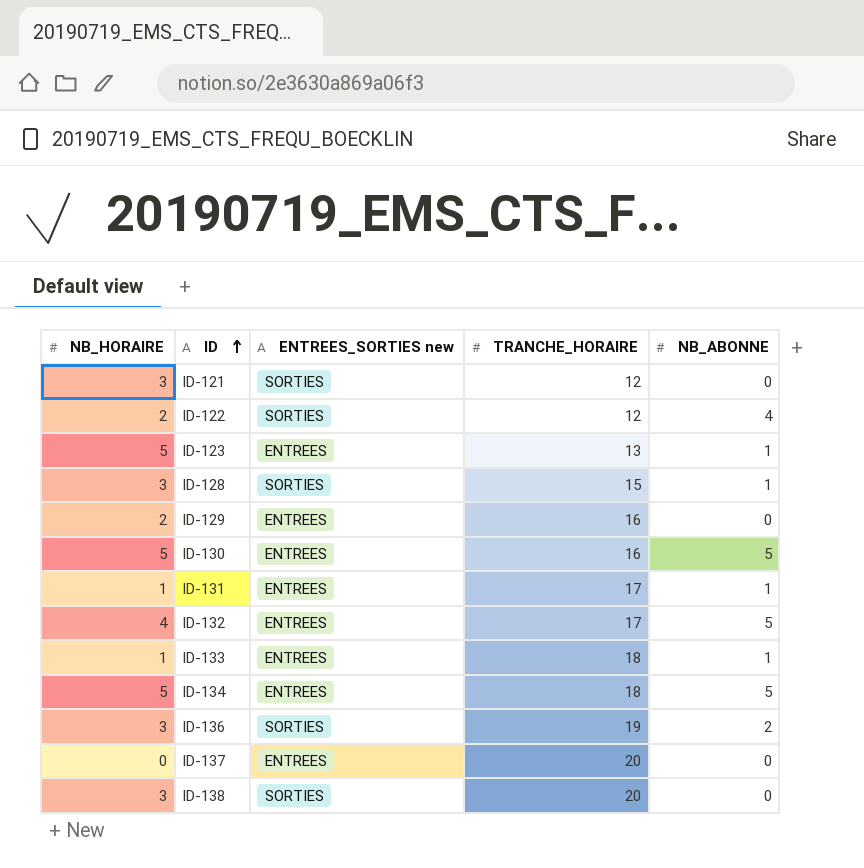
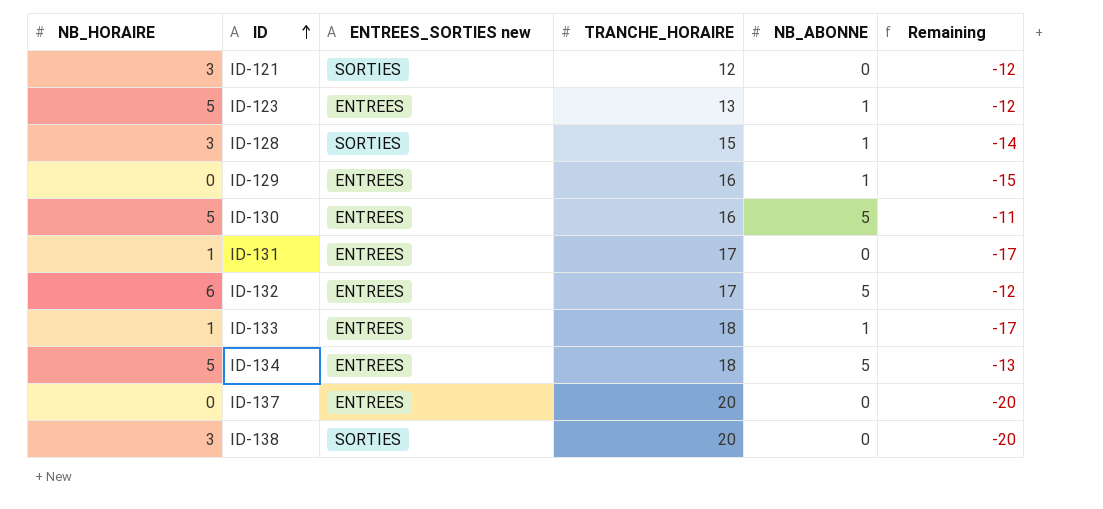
column Remaining | formula: none -> [NB_ABONNE] - [TRANCHE_HORAIRE]
row ID-122: 2 | SORTIES | 12 | 4 -> none
row ID-136: 3 | SORTIES | 19 | 2 -> none
ID-129 | NB_HORAIRE: 2 -> 0
ID-129 | NB_ABONNE: 0 -> 1
ID-131 | NB_ABONNE: 1 -> 0
ID-132 | NB_HORAIRE: 4 -> 6

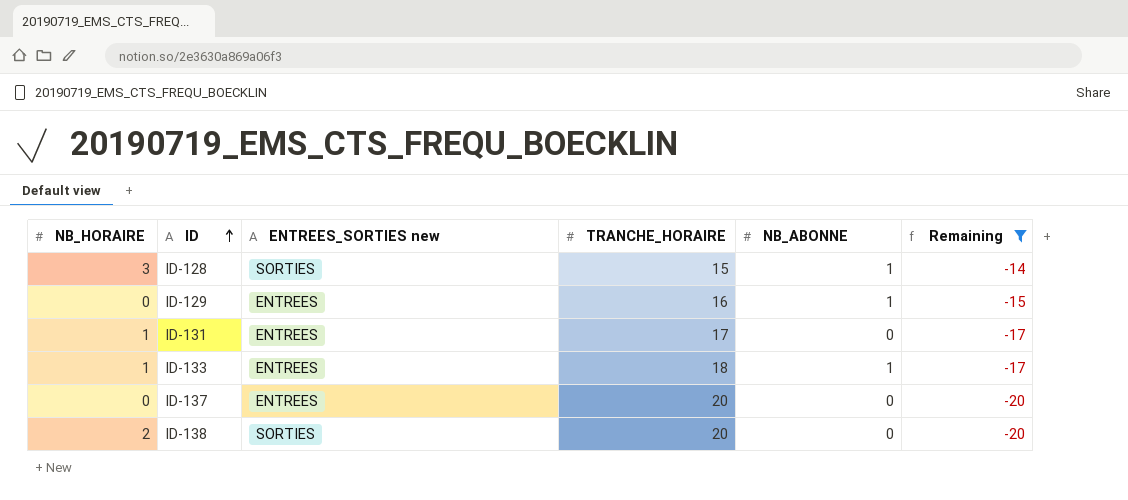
filter: none -> Remaining <= -14
ID-138 | NB_HORAIRE: 3 -> 2

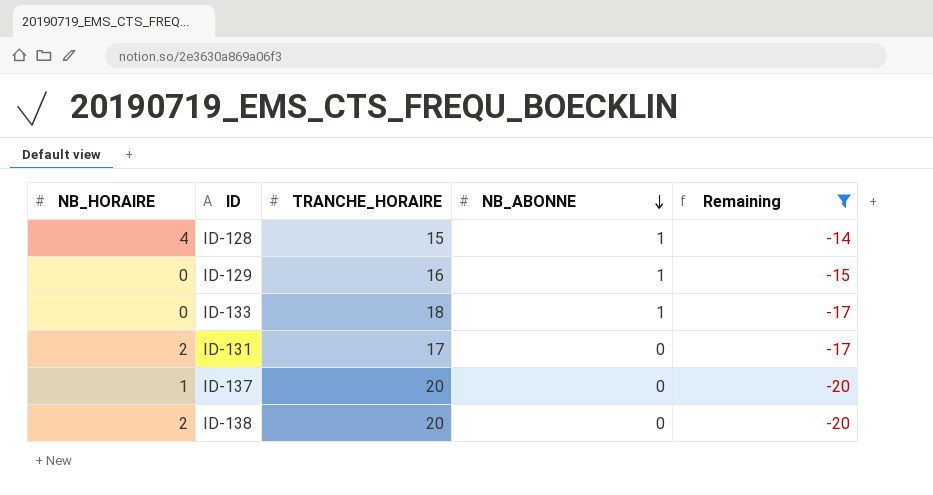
row order: ID ascending -> NB_ABONNE descending
column ENTREES_SORTIES new | position: 3 -> none
ID-128 | NB_HORAIRE: 3 -> 4
ID-133 | NB_HORAIRE: 1 -> 0
ID-131 | NB_HORAIRE: 1 -> 2
ID-137 | NB_HORAIRE: 0 -> 1

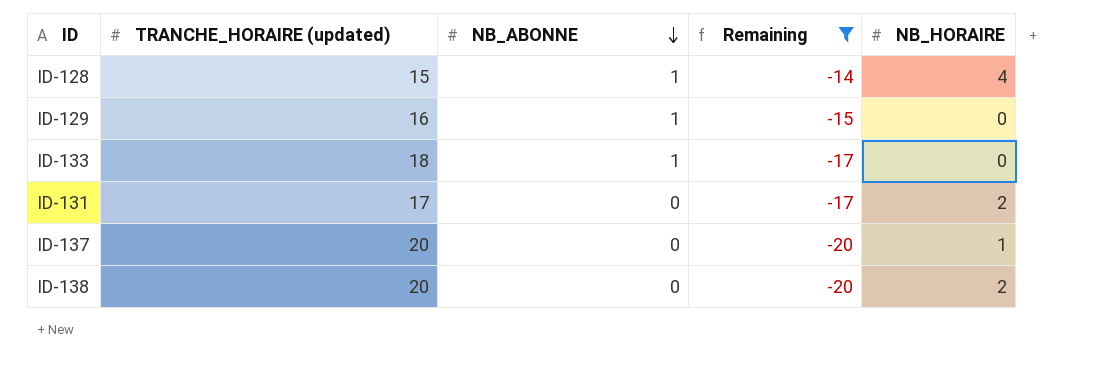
column name: TRANCHE_HORAIRE -> TRANCHE_HORAIRE (updated)
column NB_HORAIRE | position: 1 -> 5

